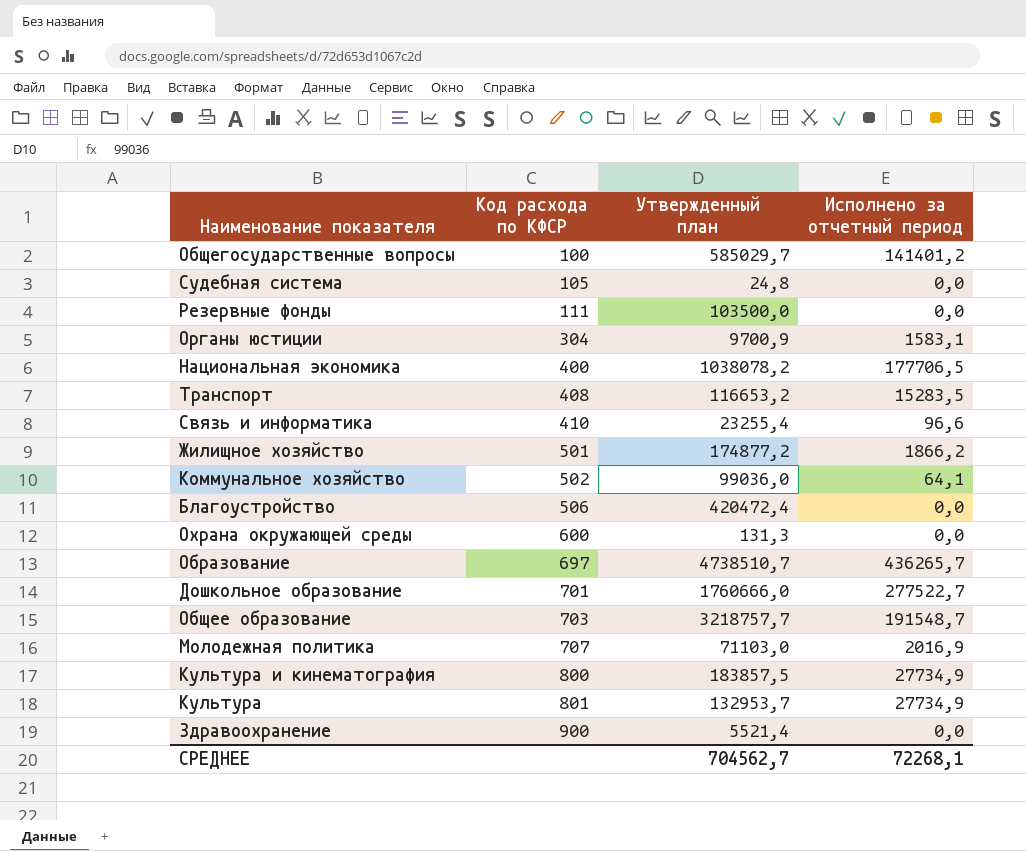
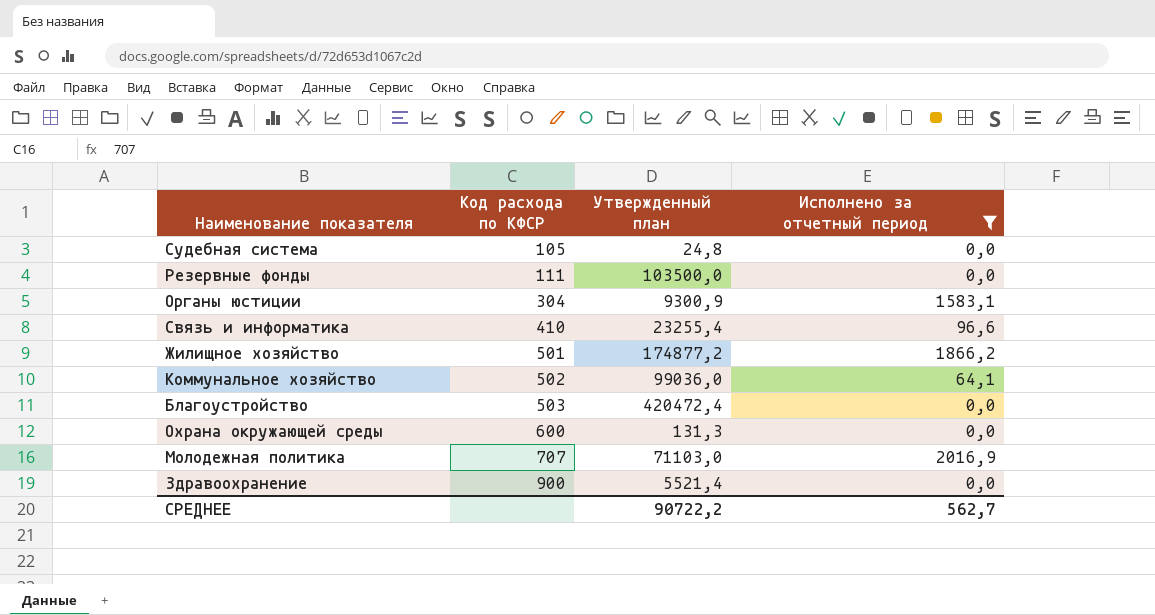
filter: none -> Исполнено за отчетный период <= 2016,9
Органы юстиции | Утвержденный план: 9700,9 -> 9300,9
Благоустройство | Код расхода по КФСР: 506 -> 503
СРЕДНЕЕ | Утвержденный план: 704562,7 -> 90722,2
СРЕДНЕЕ | Исполнено за отчетный период: 72268,1 -> 562,7

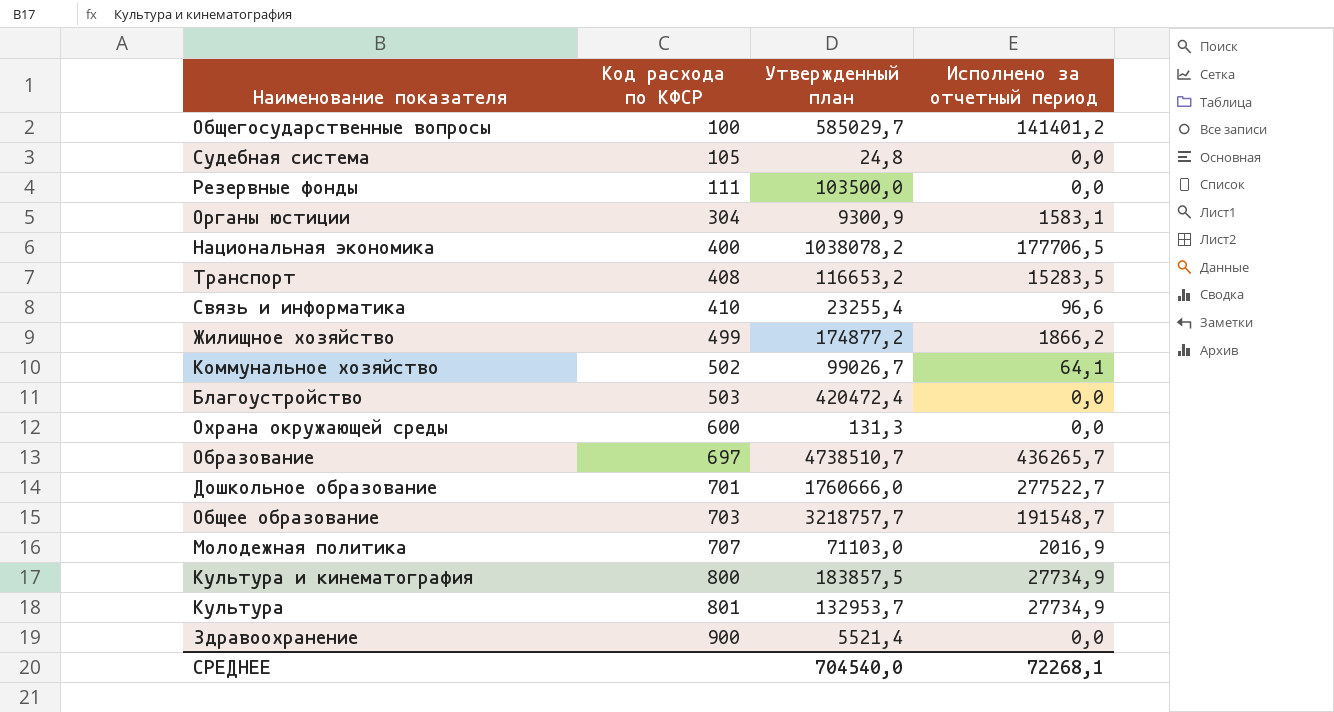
filter: Исполнено за отчетный период <= 2016,9 -> none
Жилищное хозяйство | Код расхода по КФСР: 501 -> 499
Коммунальное хозяйство | Утвержденный план: 99036,0 -> 99026,7
СРЕДНЕЕ | Утвержденный план: 90722,2 -> 704540,0
СРЕДНЕЕ | Исполнено за отчетный период: 562,7 -> 72268,1

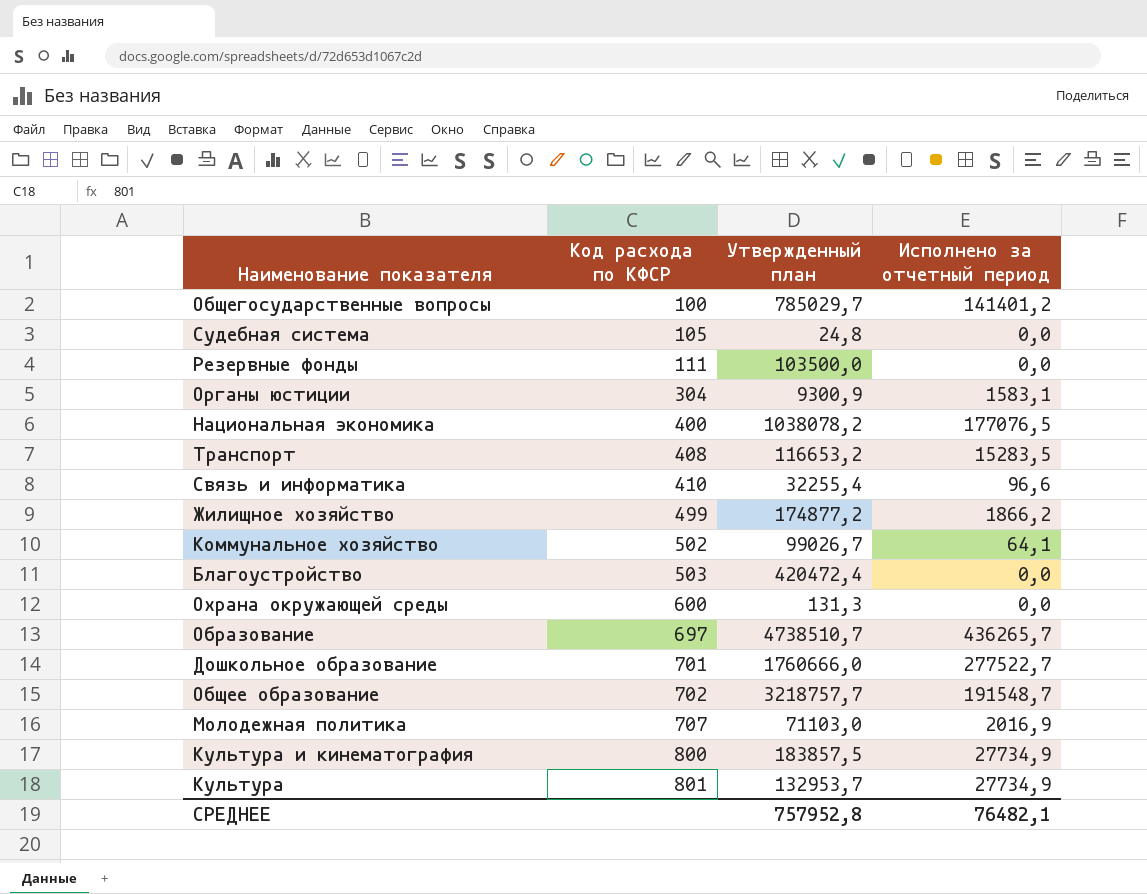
row Здравоохранение: 900 | 5521,4 | 0,0 -> none
Общегосударственные вопросы | Утвержденный план: 585029,7 -> 785029,7
Национальная экономика | Исполнено за отчетный период: 177706,5 -> 177076,5
Связь и информатика | Утвержденный план: 23255,4 -> 32255,4
Общее образование | Код расхода по КФСР: 703 -> 702
СРЕДНЕЕ | Утвержденный план: 704540,0 -> 757952,8
СРЕДНЕЕ | Исполнено за отчетный период: 72268,1 -> 76482,1

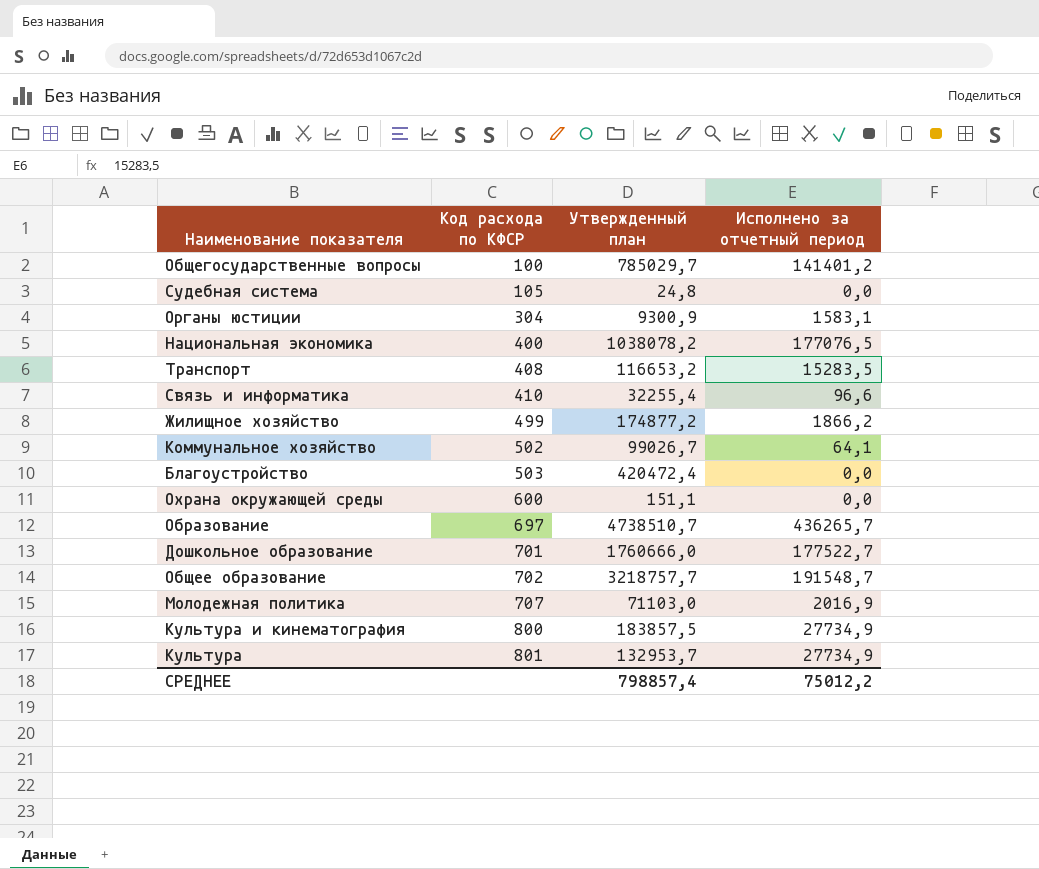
row Резервные фонды: 111 | 103500,0 | 0,0 -> none
Охрана окружающей среды | Утвержденный план: 131,3 -> 151,1
Дошкольное образование | Исполнено за отчетный период: 277522,7 -> 177522,7
СРЕДНЕЕ | Утвержденный план: 757952,8 -> 798857,4
СРЕДНЕЕ | Исполнено за отчетный период: 76482,1 -> 75012,2

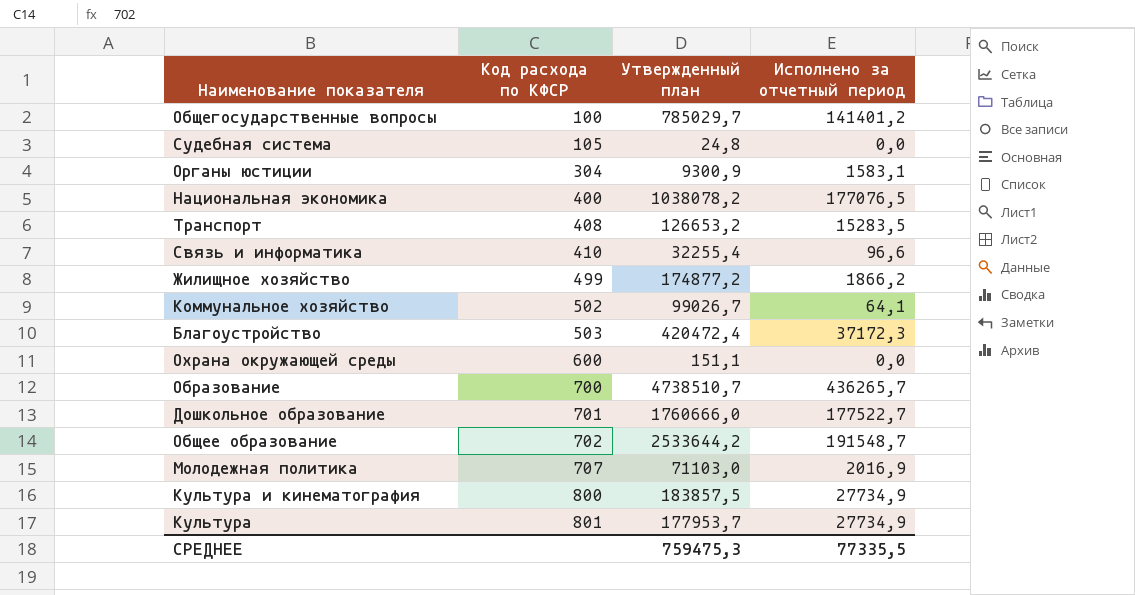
Транспорт | Утвержденный план: 116653,2 -> 126653,2
Благоустройство | Исполнено за отчетный период: 0,0 -> 37172,3
Образование | Код расхода по КФСР: 697 -> 700
Общее образование | Утвержденный план: 3218757,7 -> 2533644,2
Культура | Утвержденный план: 132953,7 -> 177953,7
СРЕДНЕЕ | Утвержденный план: 798857,4 -> 759475,3
СРЕДНЕЕ | Исполнено за отчетный период: 75012,2 -> 77335,5

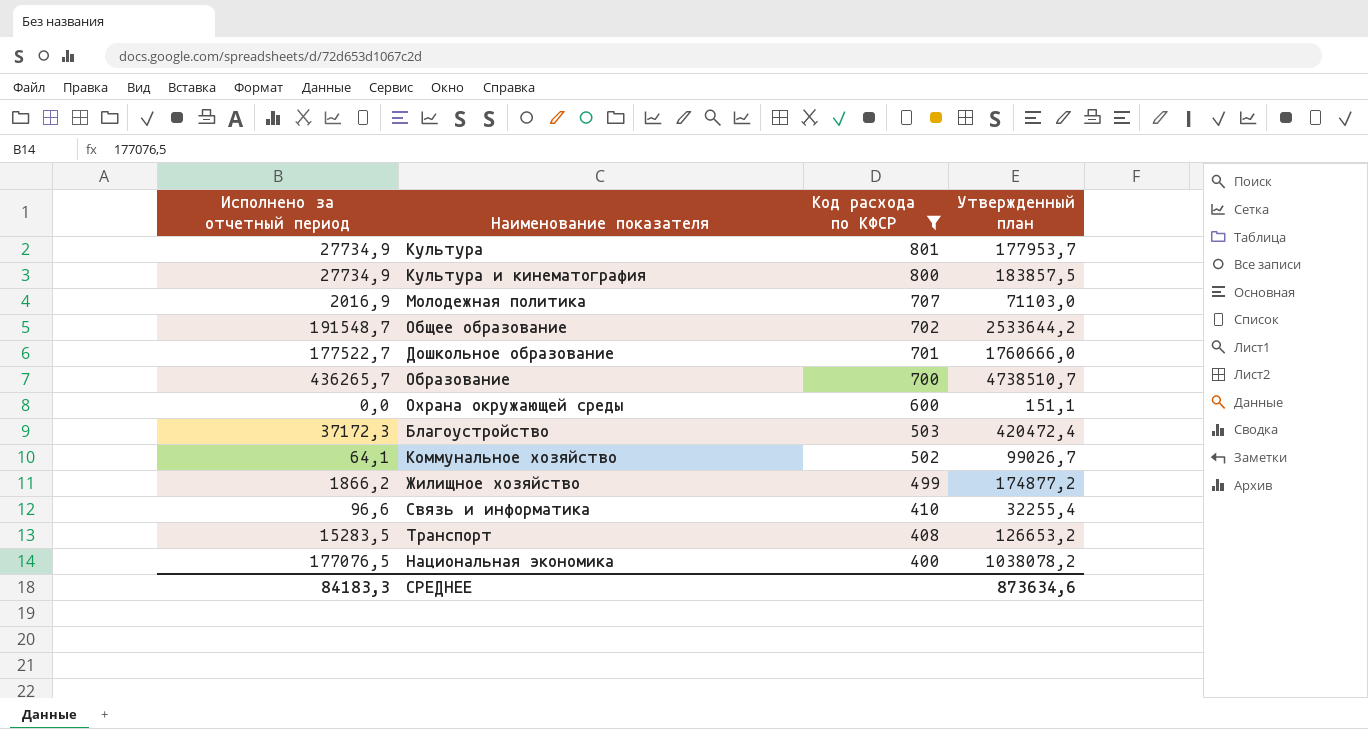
filter: none -> Код расхода по КФСР >= 400
row order: Код расхода по КФСР ascending -> Код расхода по КФСР descending
column Исполнено за отчетный период | position: 4 -> 1
СРЕДНЕЕ | Исполнено за отчетный период: 77335,5 -> 84183,3
СРЕДНЕЕ | Утвержденный план: 759475,3 -> 873634,6

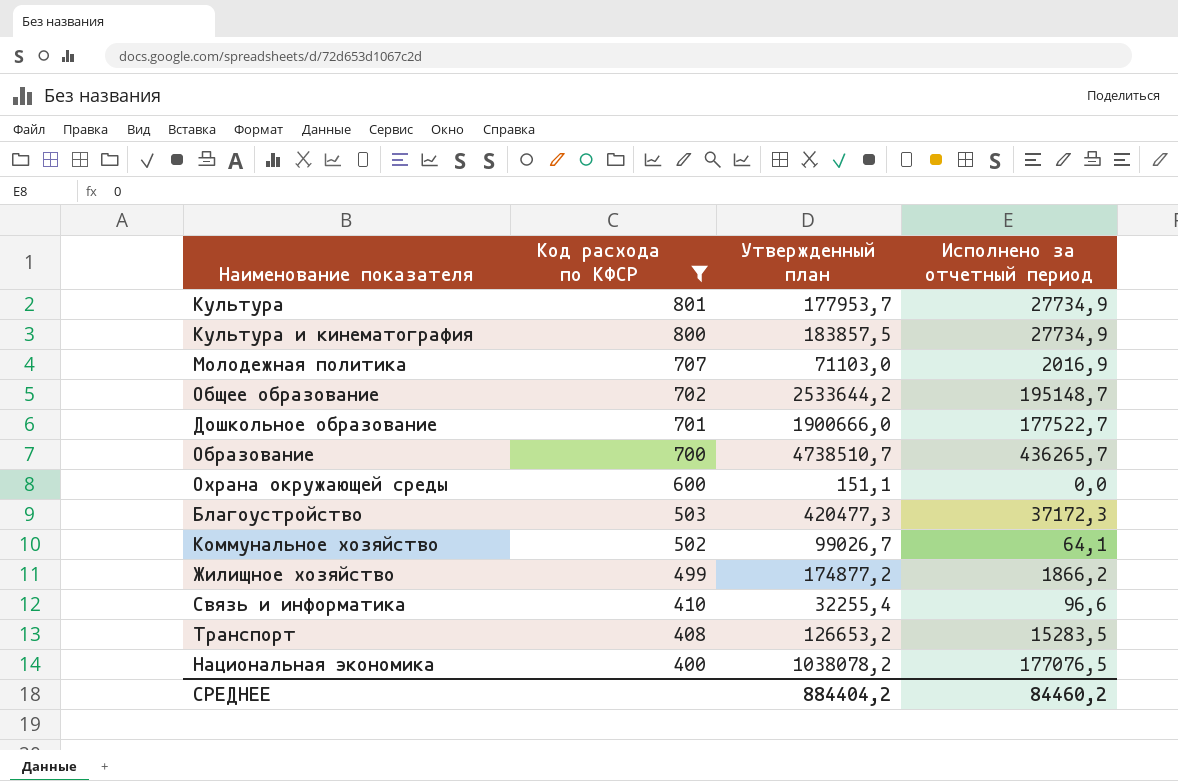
column Исполнено за отчетный период | position: 1 -> 4
Общее образование | Исполнено за отчетный период: 191548,7 -> 195148,7
Дошкольное образование | Утвержденный план: 1760666,0 -> 1900666,0
Благоустройство | Утвержденный план: 420472,4 -> 420477,3
СРЕДНЕЕ | Утвержденный план: 873634,6 -> 884404,2
СРЕДНЕЕ | Исполнено за отчетный период: 84183,3 -> 84460,2

